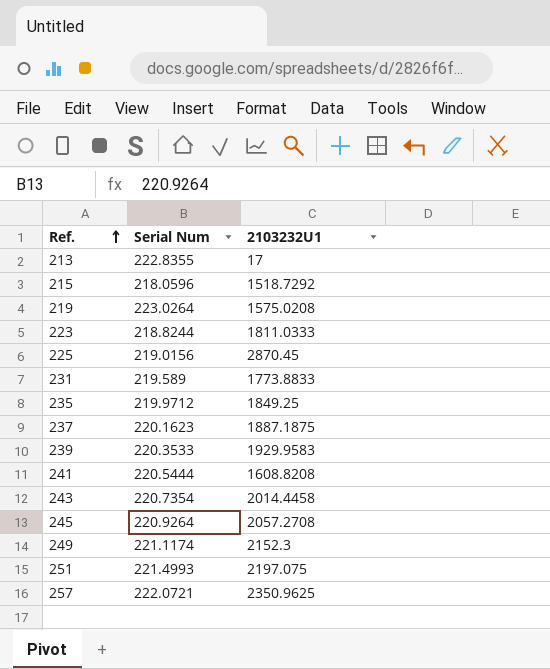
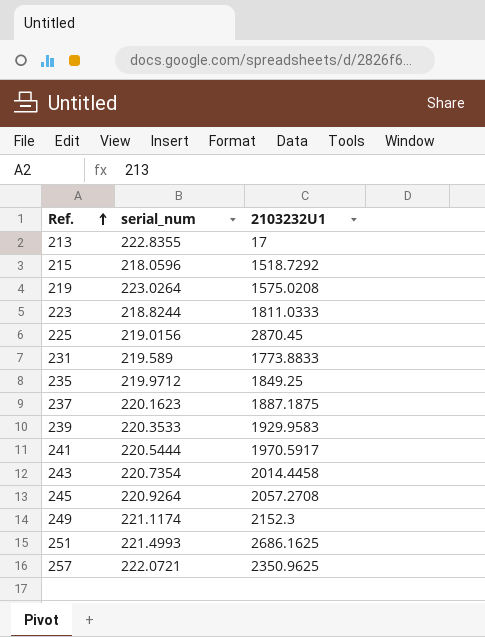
column name: Serial Num -> serial_num
241 | 2103232U1: 1608.8208 -> 1970.5917
251 | 2103232U1: 2197.075 -> 2686.1625

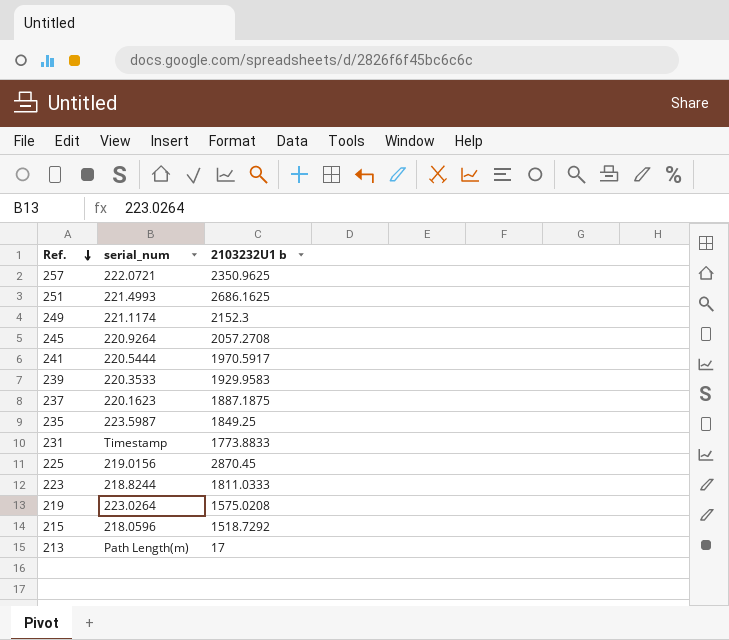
row order: Ref. ascending -> Ref. descending
column name: 2103232U1 -> 2103232U1 b
row 243: 220.7354 | 2014.4458 -> none
235 | serial_num: 219.9712 -> 223.5987
231 | serial_num: 219.589 -> Timestamp
213 | serial_num: 222.8355 -> Path Length(m)

